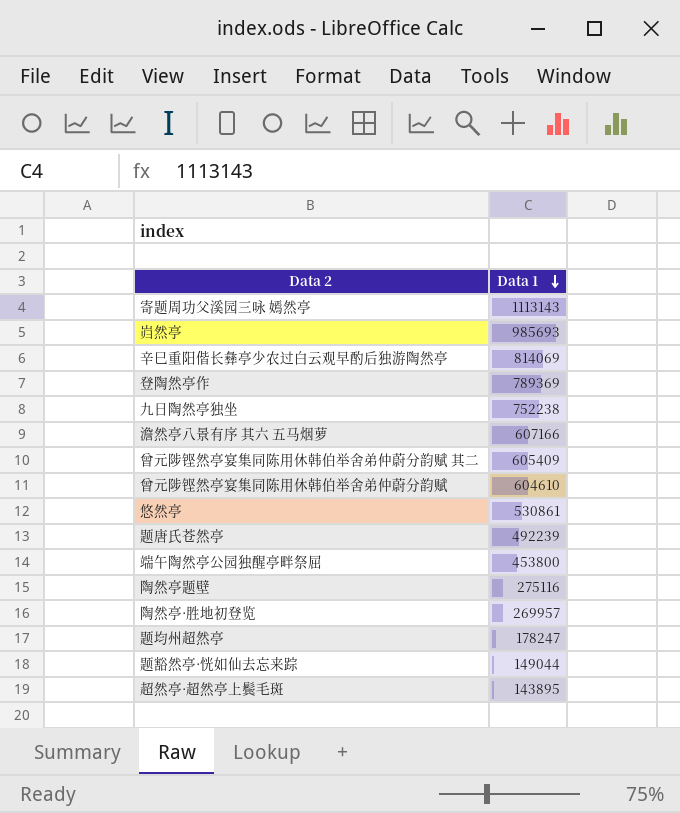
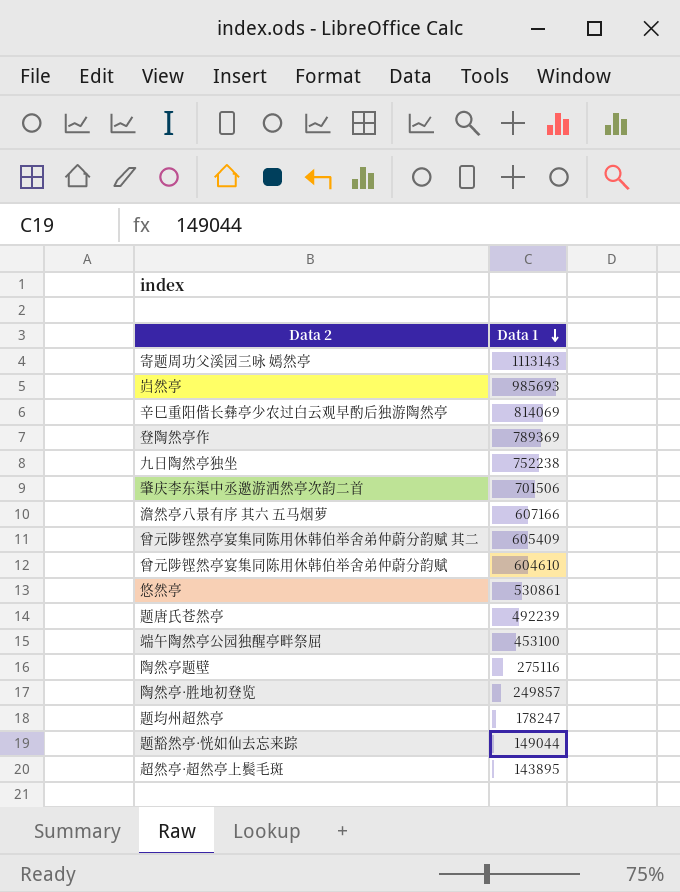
row 肇庆李东渠中丞邀游洒然亭次韵二首: none -> 701506
端午陶然亭公园独醒亭畔祭屈 | Data 1: 453800 -> 453100
陶然亭·胜地初登览 | Data 1: 269957 -> 249857

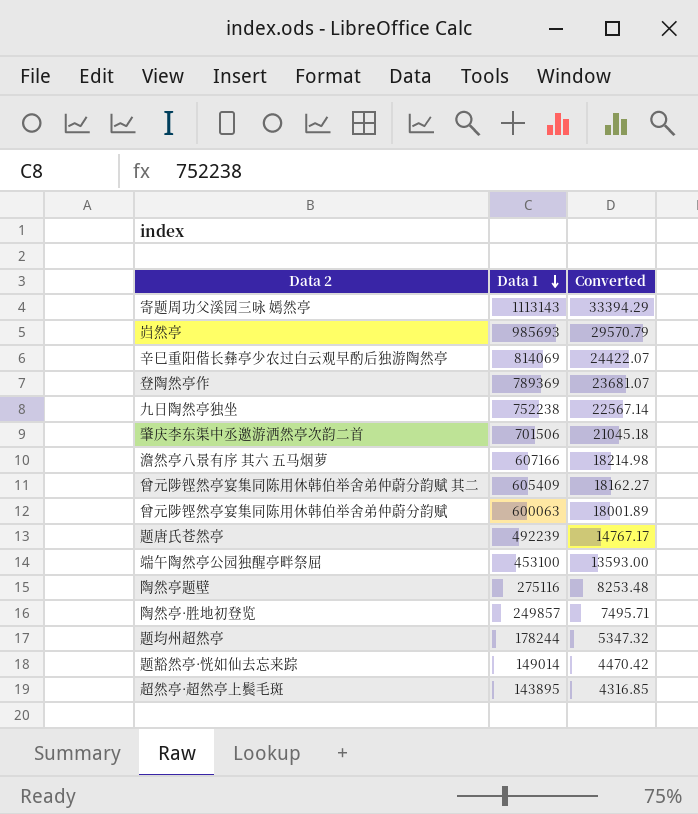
column Converted | formula: none -> [Data 1] * 0.03
row 悠然亭: 530861 -> none
曾元陟铿然亭宴集同陈用休韩伯举舍弟仲蔚分韵赋 | Data 1: 604610 -> 600063
题均州超然亭 | Data 1: 178247 -> 178244
题豁然亭·恍如仙去忘来踪 | Data 1: 149044 -> 149014

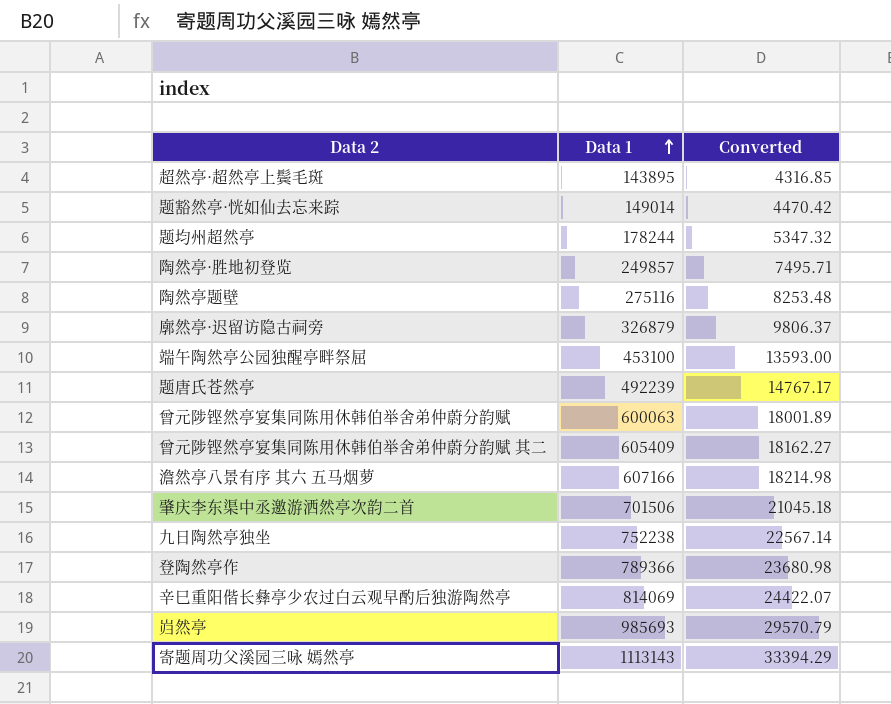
row order: Data 1 descending -> Data 1 ascending
row 廓然亭·迟留访隐古祠旁: none -> 326879 | 9806.37
登陶然亭作 | Data 1: 789369 -> 789366
登陶然亭作 | Converted: 23681.07 -> 23680.98

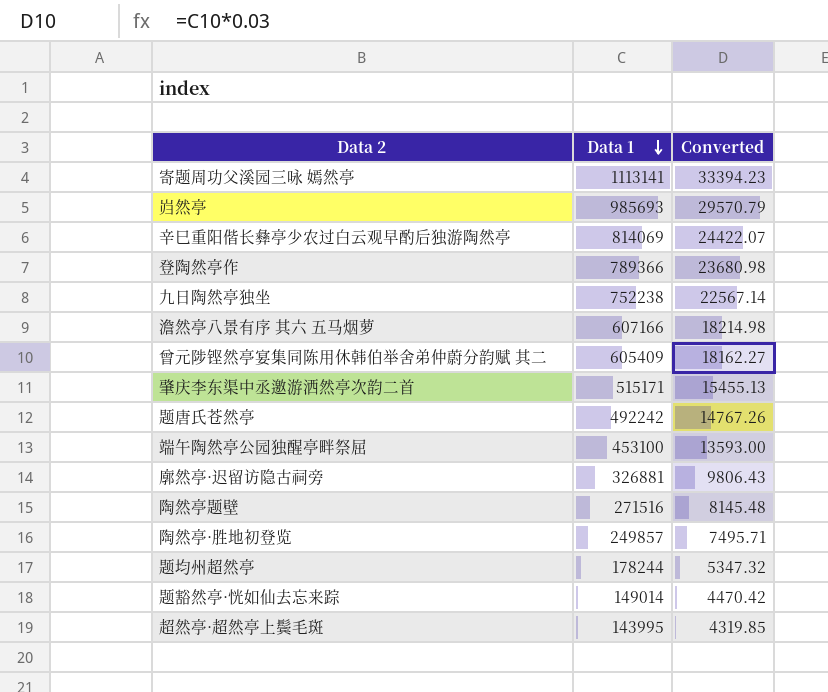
row order: Data 1 ascending -> Data 1 descending
row 曾元陟铿然亭宴集同陈用休韩伯举舍弟仲蔚分韵赋: 600063 | 18001.89 -> none
寄题周功父溪园三咏 嫣然亭 | Data 1: 1113143 -> 1113141
寄题周功父溪园三咏 嫣然亭 | Converted: 33394.29 -> 33394.23
肇庆李东渠中丞邀游洒然亭次韵二首 | Data 1: 701506 -> 515171
肇庆李东渠中丞邀游洒然亭次韵二首 | Converted: 21045.18 -> 15455.13
题唐氏苍然亭 | Data 1: 492239 -> 492242
题唐氏苍然亭 | Converted: 14767.17 -> 14767.26
廓然亭·迟留访隐古祠旁 | Data 1: 326879 -> 326881
廓然亭·迟留访隐古祠旁 | Converted: 9806.37 -> 9806.43
陶然亭题壁 | Data 1: 275116 -> 271516
陶然亭题壁 | Converted: 8253.48 -> 8145.48
超然亭·超然亭上鬓毛斑 | Data 1: 143895 -> 143995
超然亭·超然亭上鬓毛斑 | Converted: 4316.85 -> 4319.85

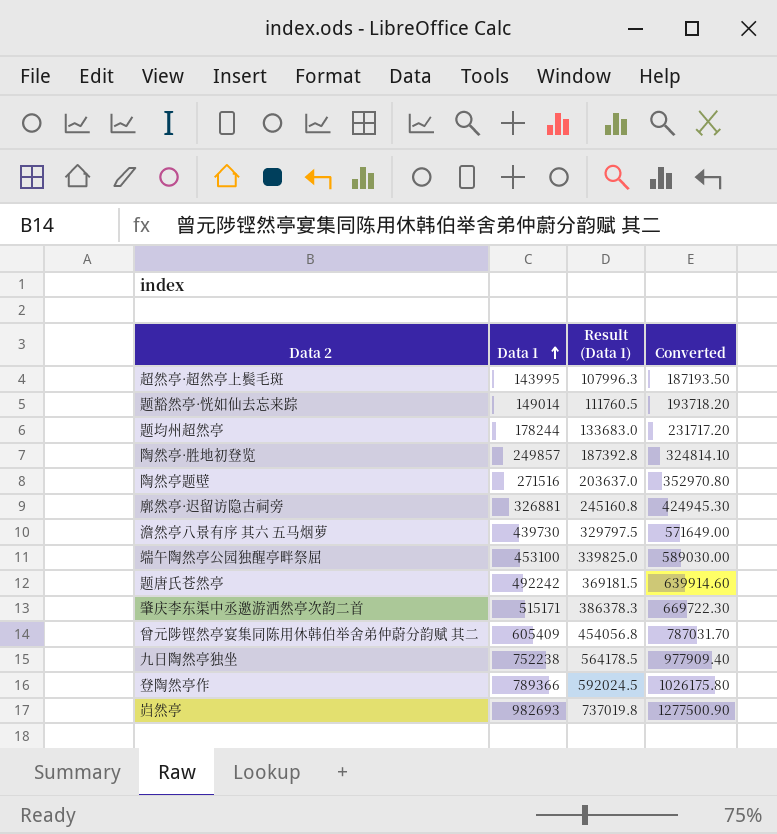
row order: Data 1 descending -> Data 1 ascending
column Result (Data 1) | formula: none -> [Data 1] * 0.75
column Converted | formula: [Data 1] * 0.03 -> [Data 1] * 1.3
row 寄题周功父溪园三咏 嫣然亭: 1113141 | 33394.23 -> none
row 辛巳重阳偕长彝亭少农过白云观早酌后独游陶然亭: 814069 | 24422.07 -> none
澹然亭八景有序 其六 五马烟萝 | Data 1: 607166 -> 439730
岿然亭 | Data 1: 985693 -> 982693

